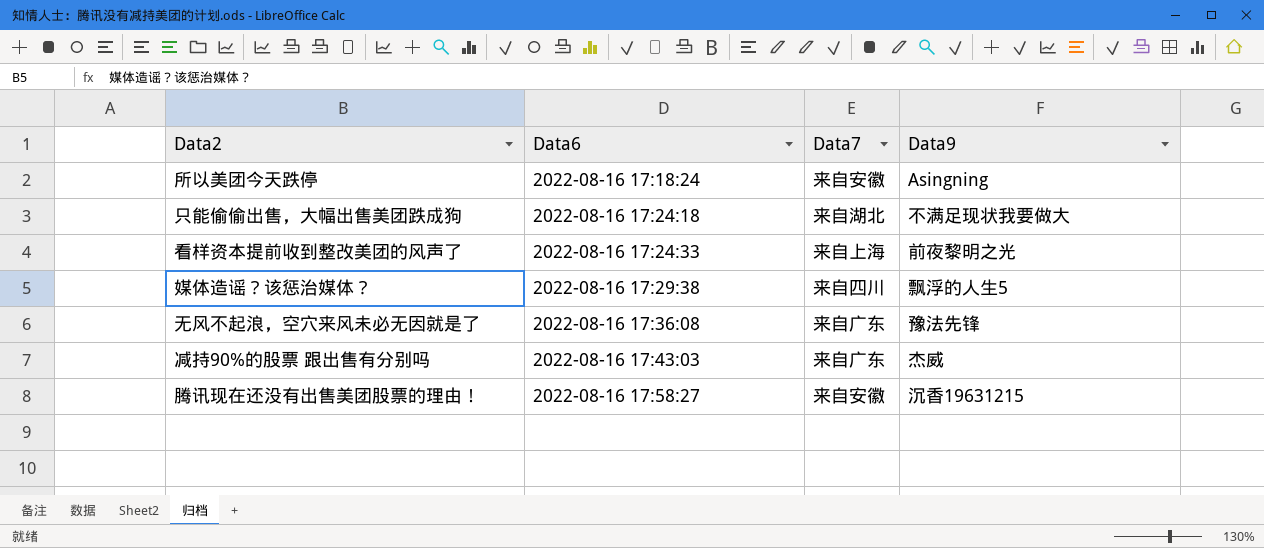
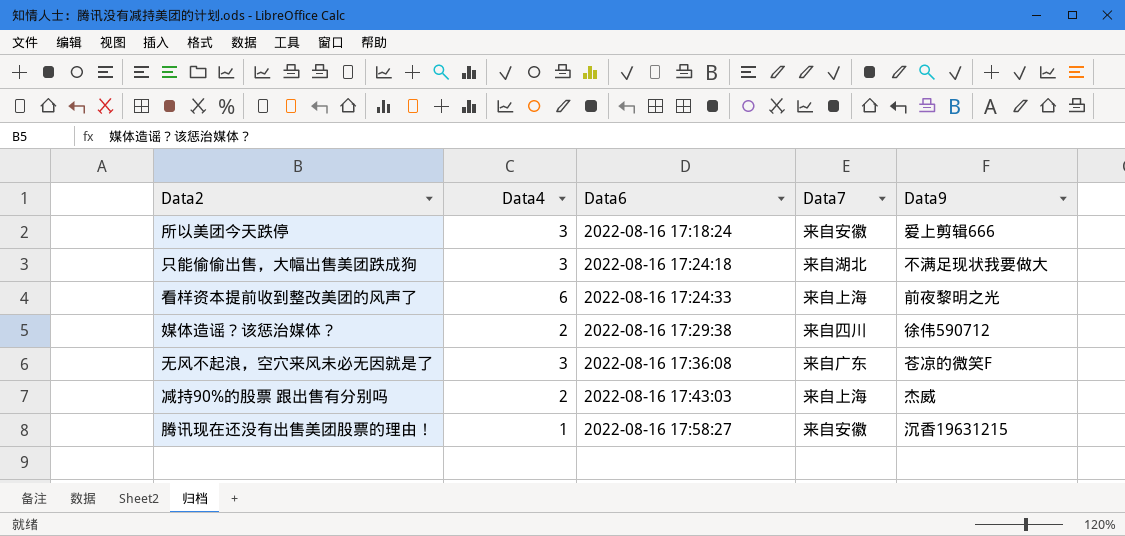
column Data4 | position: none -> 2
所以美团今天跌停 | Data9: Asingning -> 爱上剪辑666
媒体造谣？该惩治媒体？ | Data9: 飘浮的人生5 -> 徐伟590712
无风不起浪，空穴来风未必无因就是了 | Data9: 豫法先锋 -> 苍凉的微笑F
减持90%的股票 跟出售有分别吗 | Data7: 来自广东 -> 来自上海

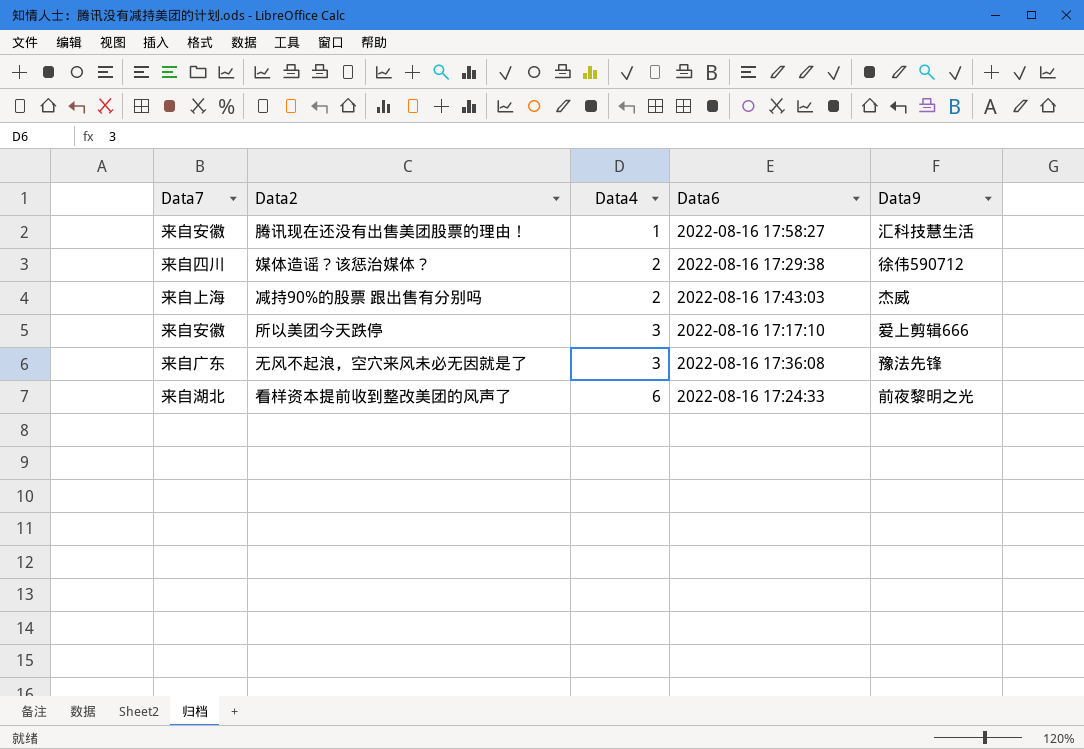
row order: Data6 ascending -> Data4 ascending
column Data7 | position: 4 -> 1
row 只能偷偷出售，大幅出售美团跌成狗: 3 | 2022-08-16 17:24:18 | 来自湖北 | 不满足现状我要做大 -> none
腾讯现在还没有出售美团股票的理由！ | Data9: 沉香19631215 -> 汇科技慧生活
所以美团今天跌停 | Data6: 2022-08-16 17:18:24 -> 2022-08-16 17:17:10
无风不起浪，空穴来风未必无因就是了 | Data9: 苍凉的微笑F -> 豫法先锋
看样资本提前收到整改美团的风声了 | Data7: 来自上海 -> 来自湖北

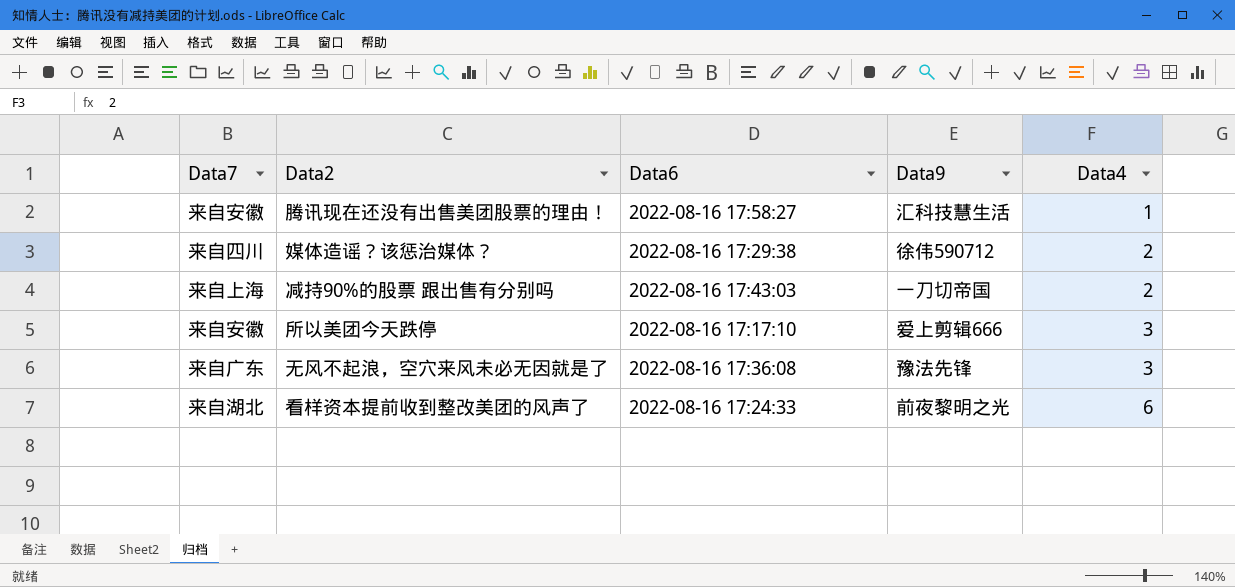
column Data4 | position: 3 -> 5
减持90%的股票 跟出售有分别吗 | Data9: 杰威 -> 一刀切帝国

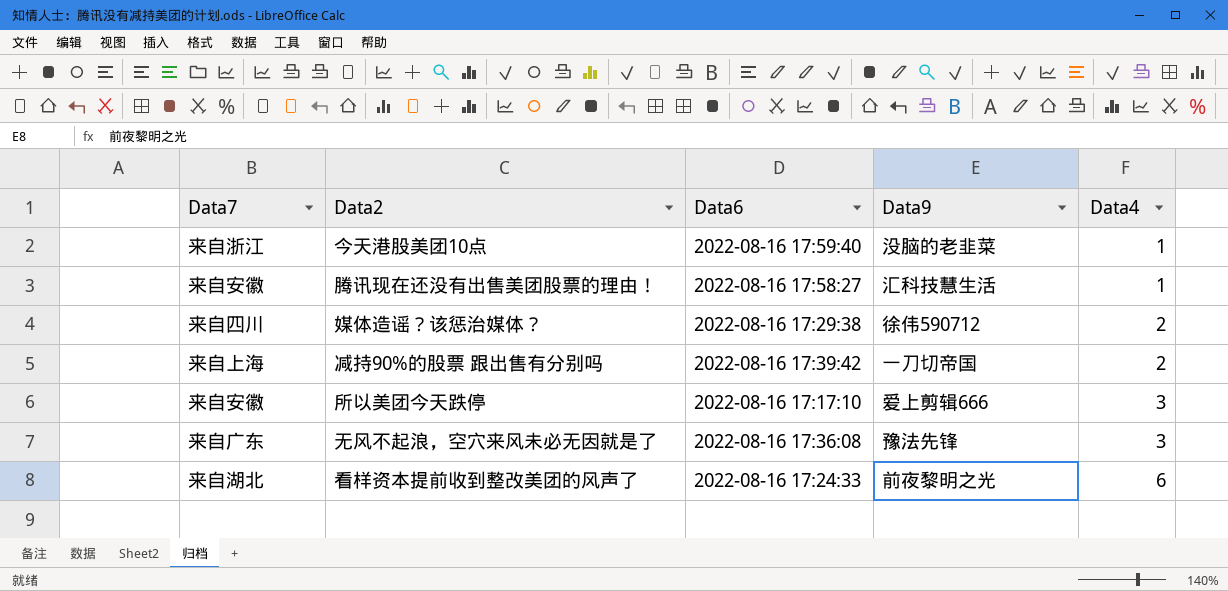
row 今天港股美团10点: none -> 来自浙江 | 2022-08-16 17:59:40 | 没脑的老韭菜 | 1
减持90%的股票 跟出售有分别吗 | Data6: 2022-08-16 17:43:03 -> 2022-08-16 17:39:42

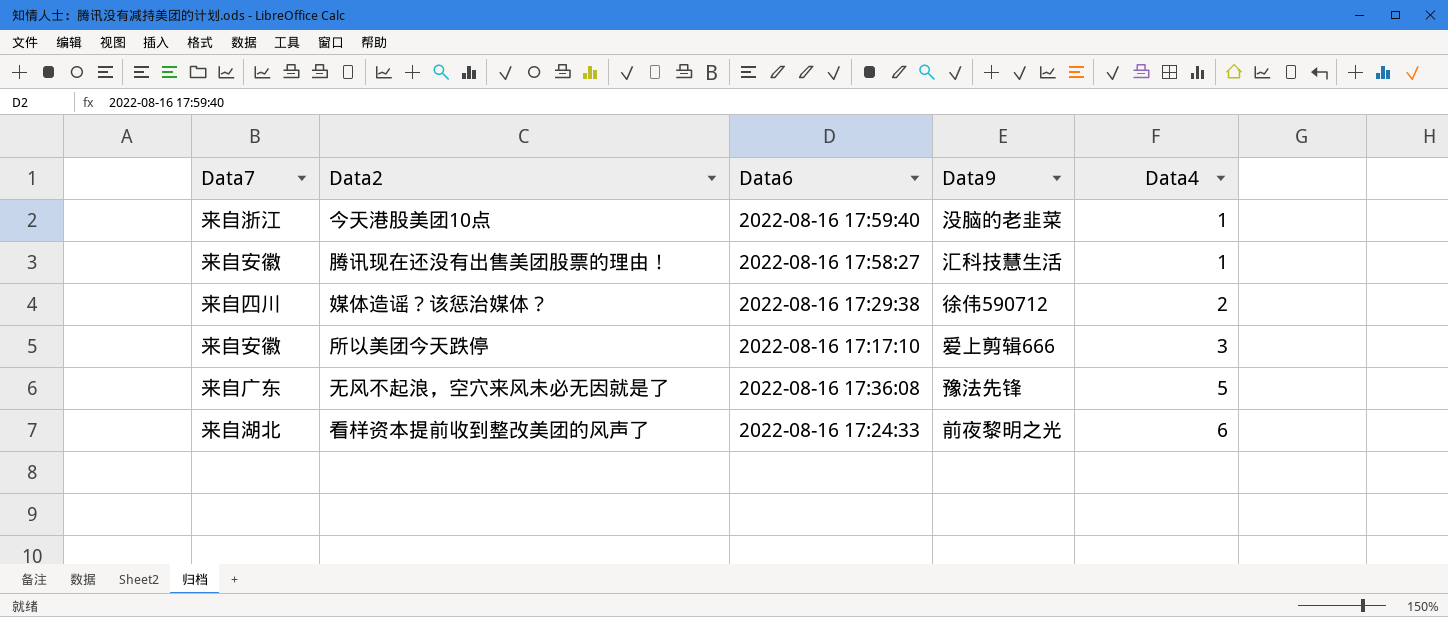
row 减持90%的股票 跟出售有分别吗: 来自上海 | 2022-08-16 17:39:42 | 一刀切帝国 | 2 -> none
无风不起浪，空穴来风未必无因就是了 | Data4: 3 -> 5

